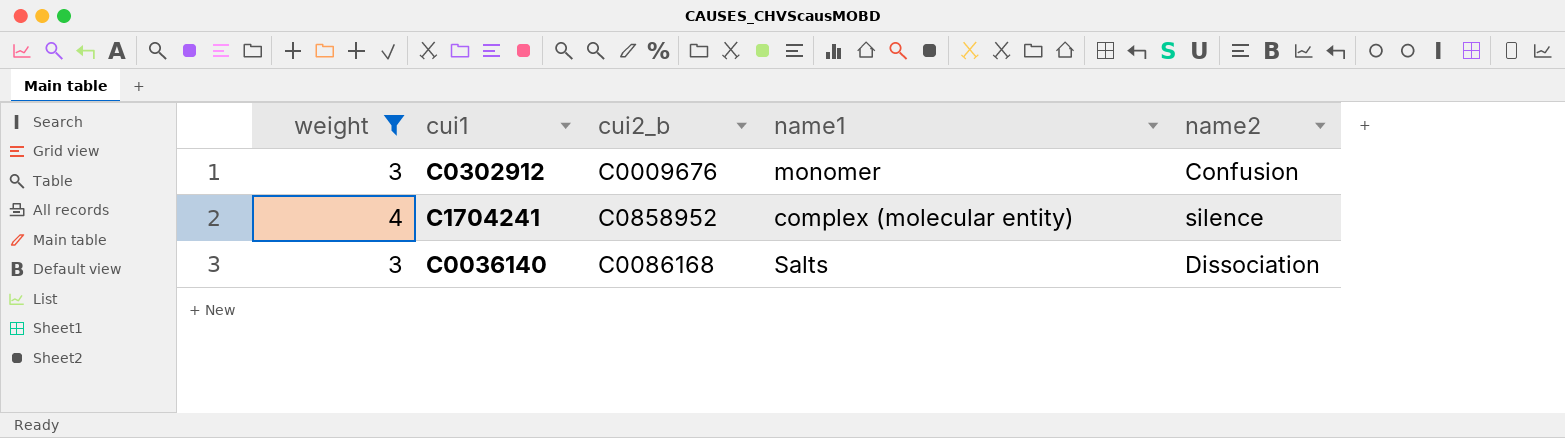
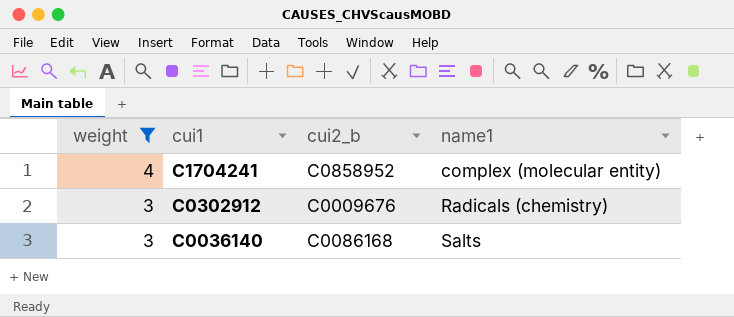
row order: none -> weight descending
column name2 | position: 5 -> none
C0302912 | name1: monomer -> Radicals (chemistry)

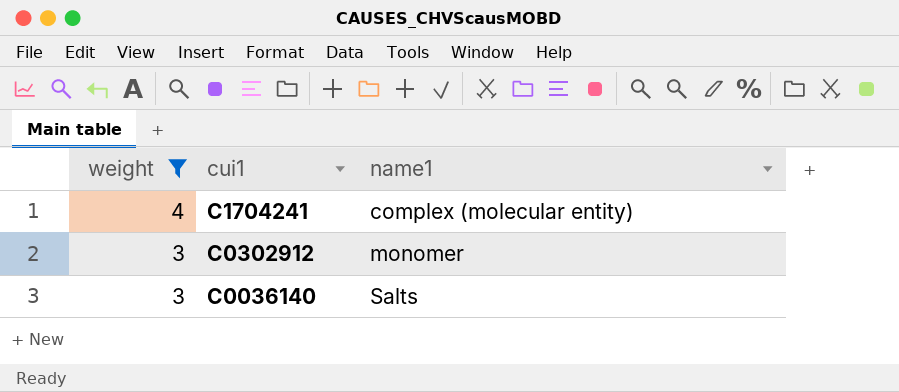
column cui2_b | position: 3 -> none
C0302912 | name1: Radicals (chemistry) -> monomer

